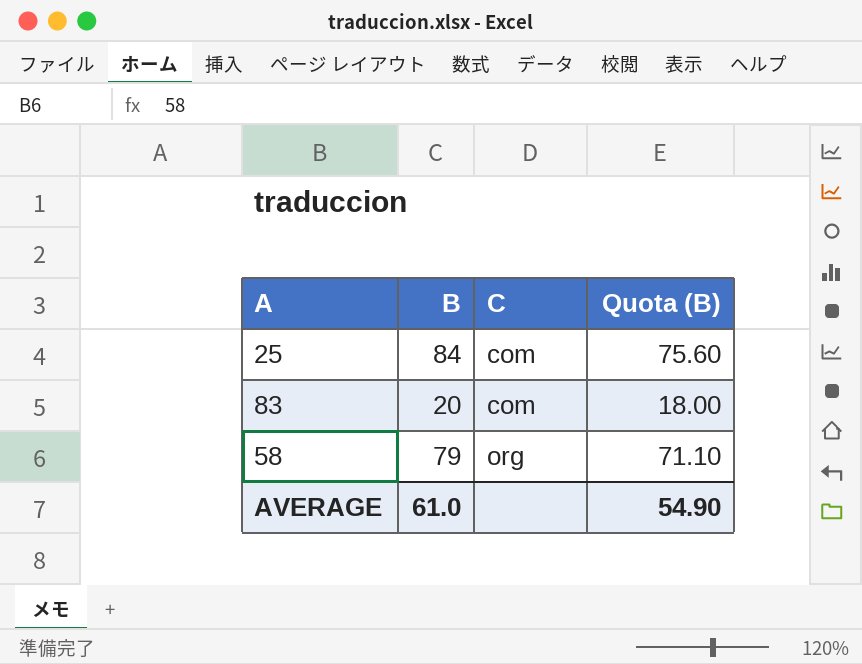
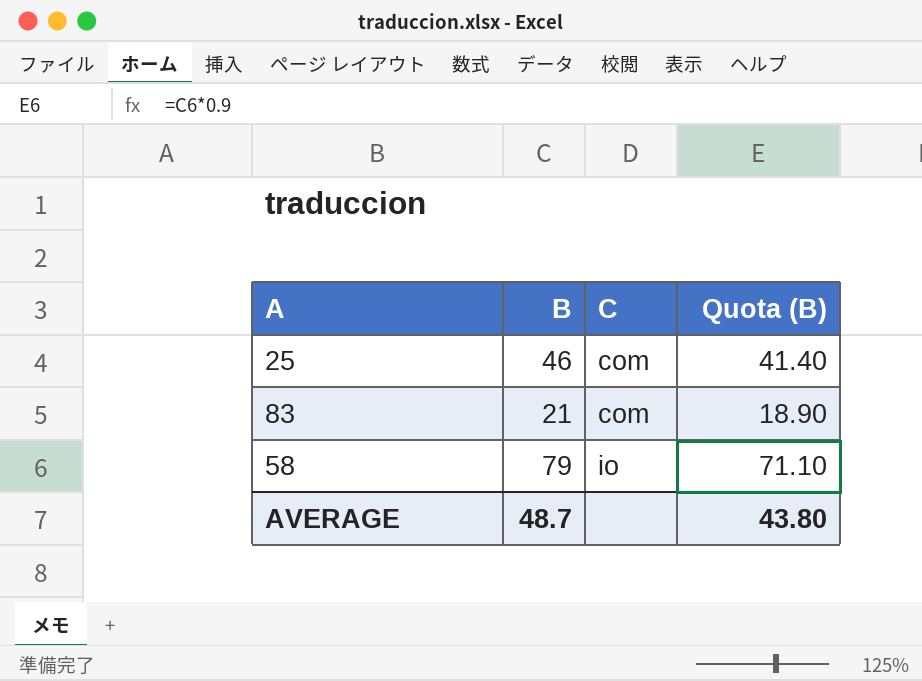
25 | B: 84 -> 46
25 | Quota (B): 75.60 -> 41.40
83 | B: 20 -> 21
83 | Quota (B): 18.00 -> 18.90
58 | C: org -> io
AVERAGE | B: 61.0 -> 48.7
AVERAGE | Quota (B): 54.90 -> 43.80

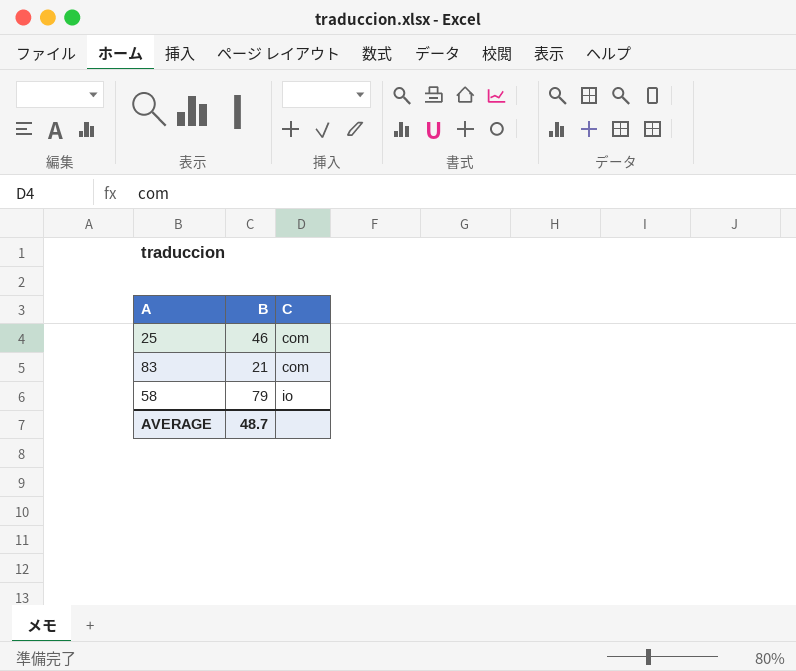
column Quota (B) | formula: [B] * 0.9 -> none

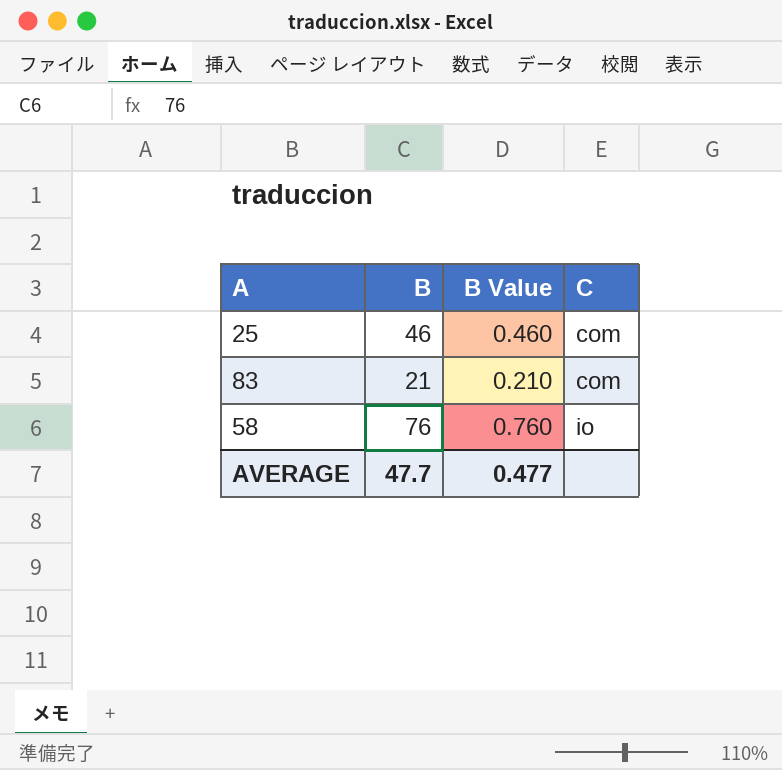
column B Value | formula: none -> [B] * 0.01
58 | B: 79 -> 76
AVERAGE | B: 48.7 -> 47.7

